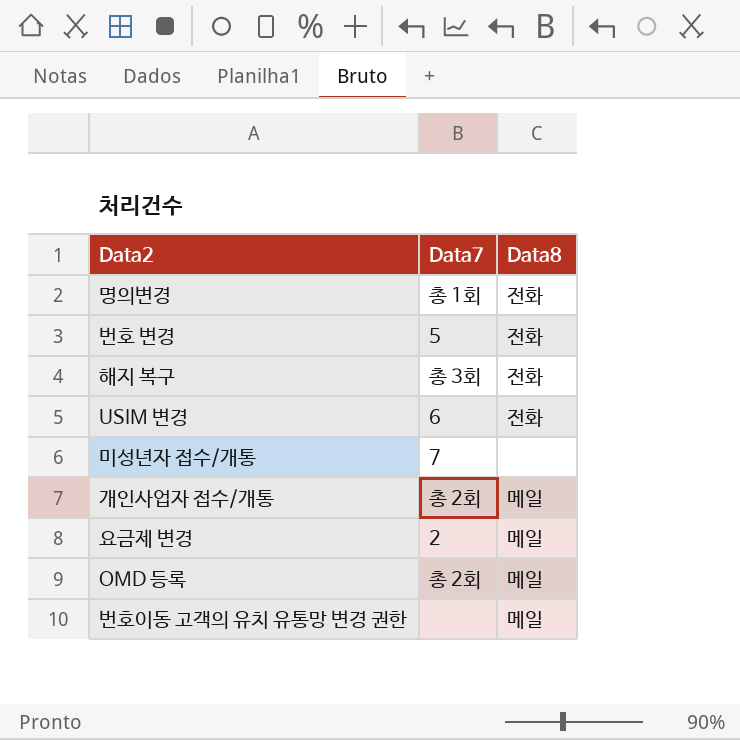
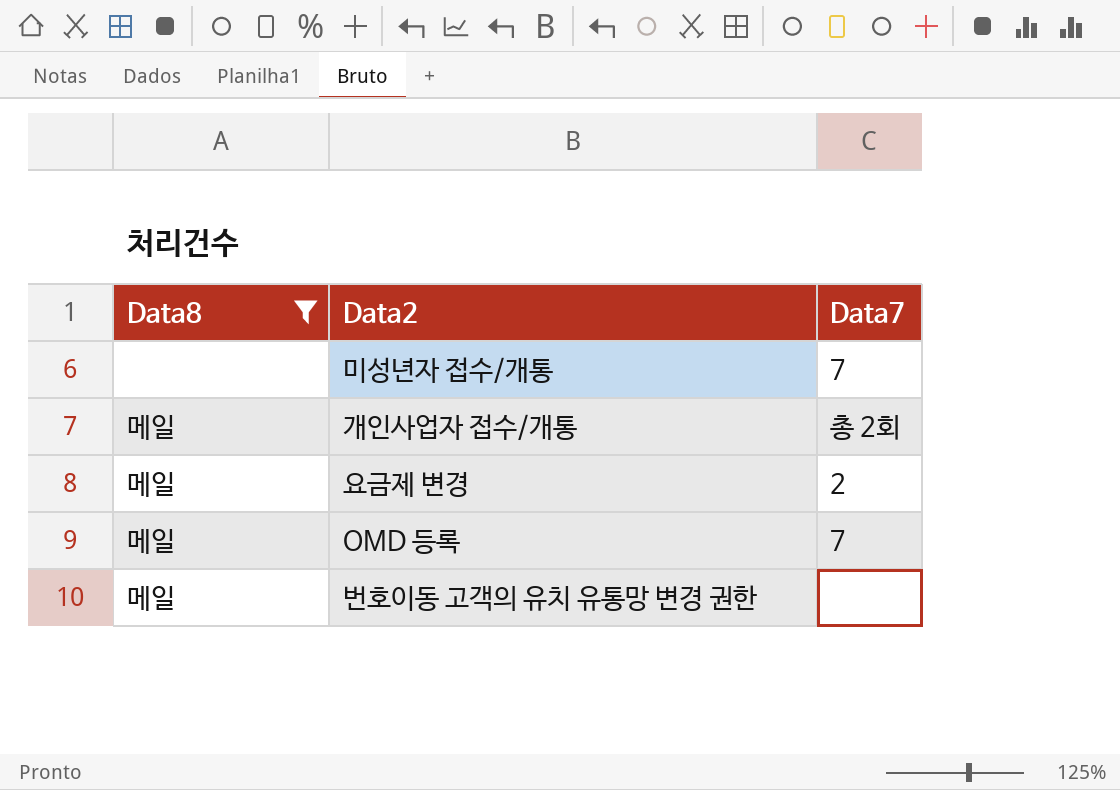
filter: none -> Data8 != 전화
column Data8 | position: 3 -> 1
OMD 등록 | Data7: 총 2회 -> 7

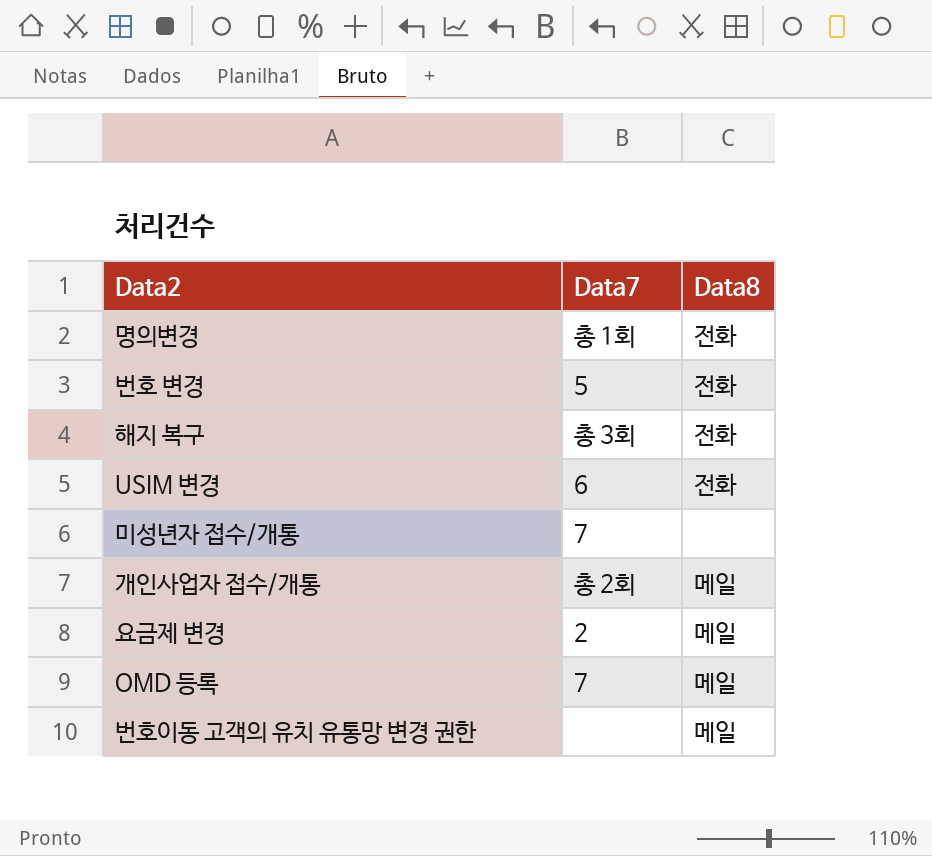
filter: Data8 != 전화 -> none
column Data8 | position: 1 -> 3

